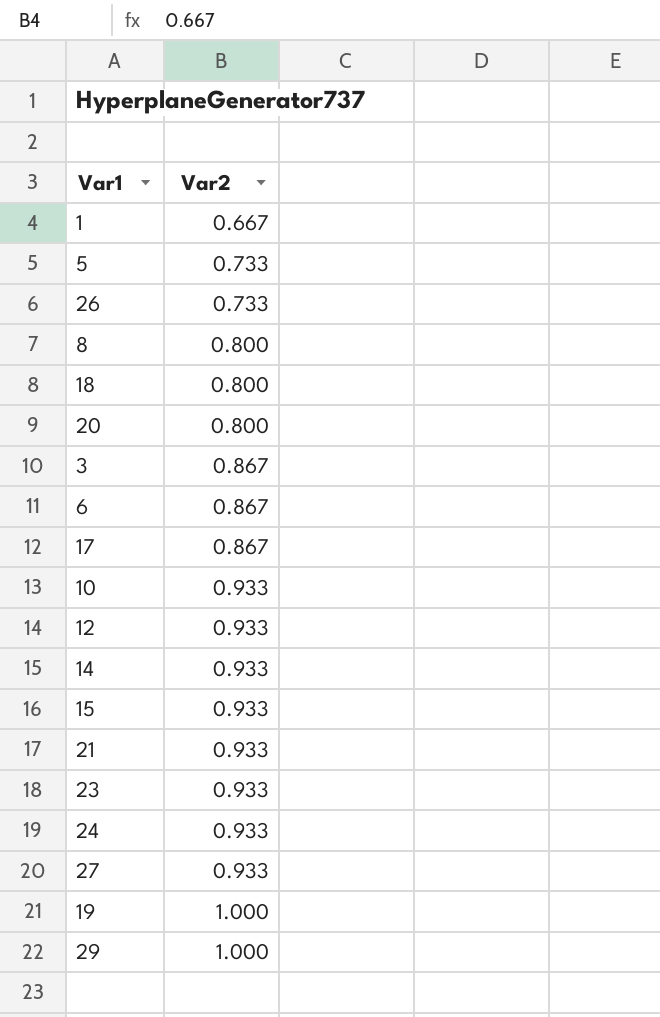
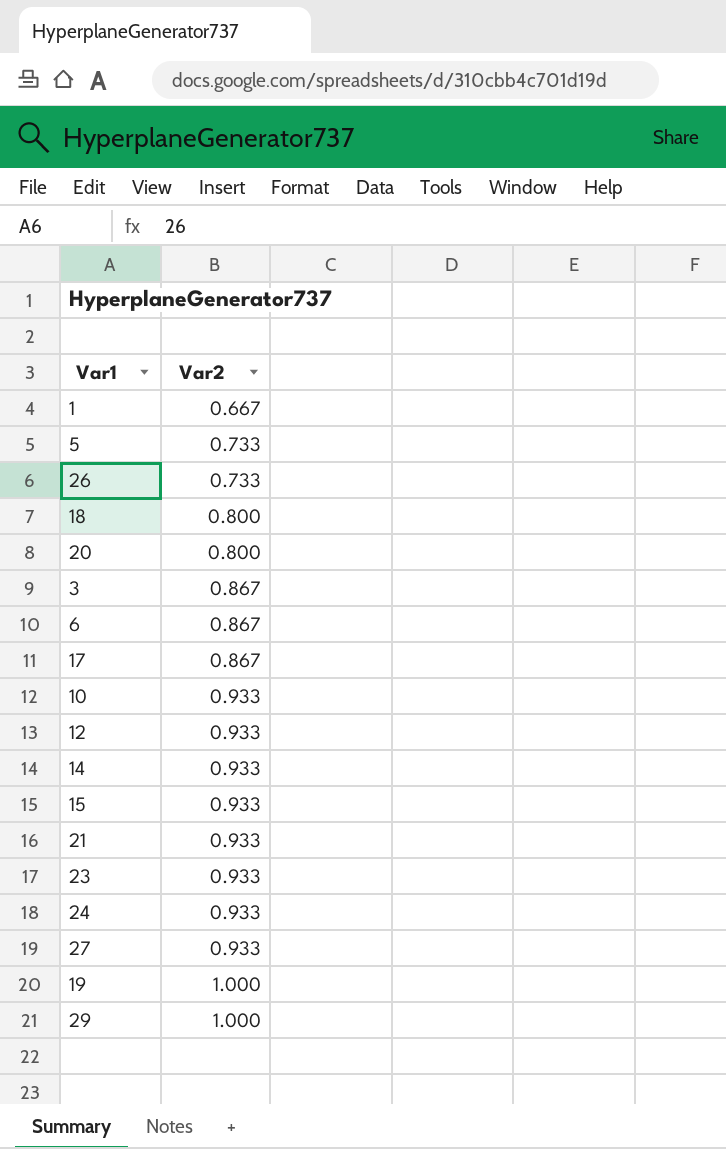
row 8: 0.800 -> none

